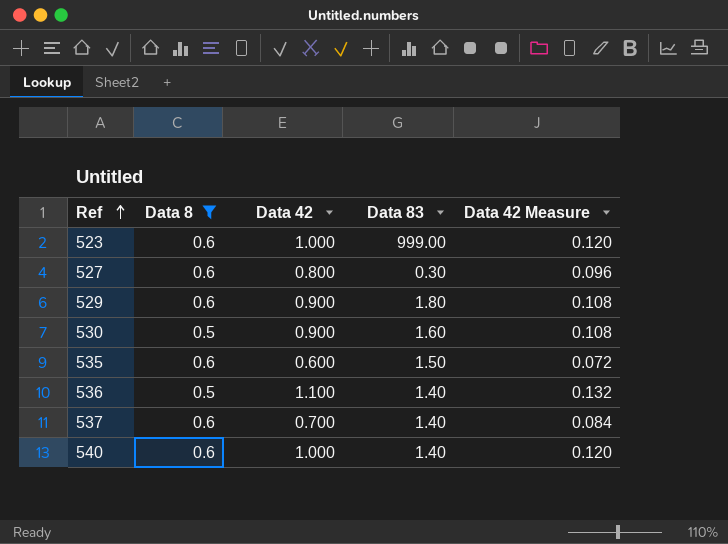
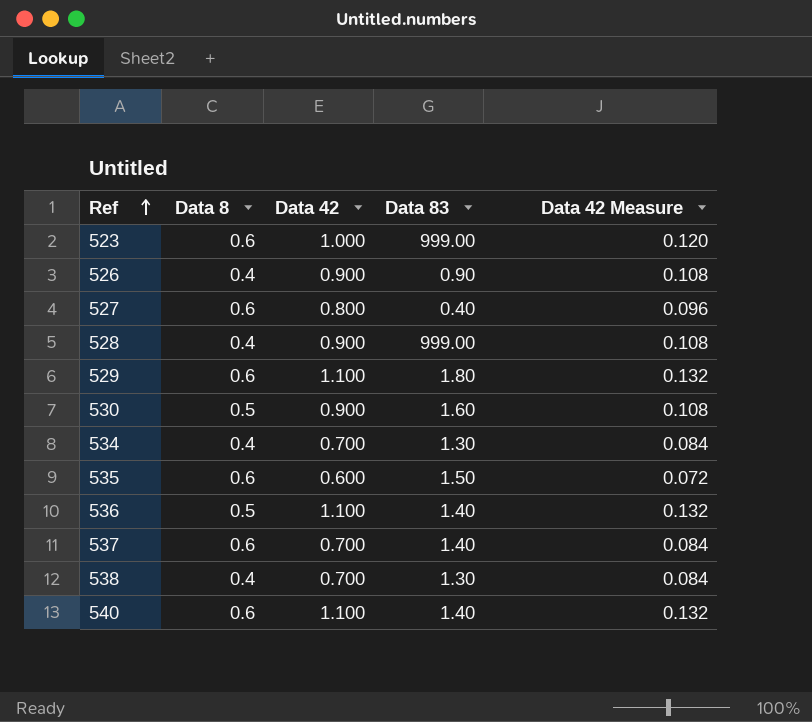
filter: Data 8 != 0.4 -> none
527 | Data 83: 0.30 -> 0.40
529 | Data 42: 0.900 -> 1.100
529 | Data 42 Measure: 0.108 -> 0.132
540 | Data 42: 1.000 -> 1.100
540 | Data 42 Measure: 0.120 -> 0.132

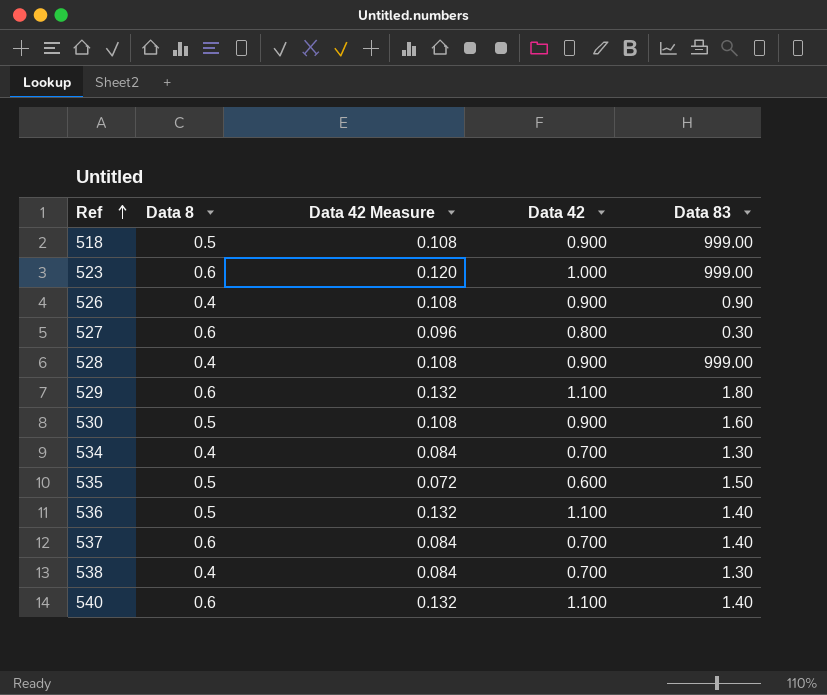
column Data 42 Measure | position: 5 -> 3
row 518: none -> 0.5 | 0.108 | 0.900 | 999.00
527 | Data 83: 0.40 -> 0.30
535 | Data 8: 0.6 -> 0.5

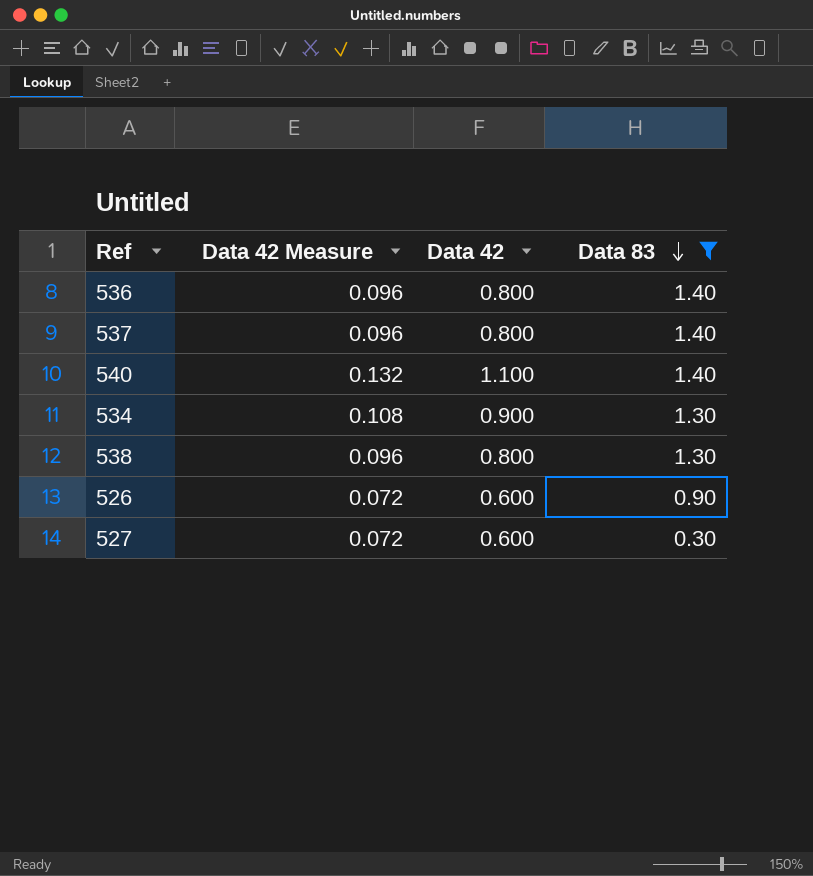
filter: none -> Data 83 <= 1.40
row order: Ref ascending -> Data 83 descending
column Data 8 | position: 2 -> none
536 | Data 42 Measure: 0.132 -> 0.096
536 | Data 42: 1.100 -> 0.800
537 | Data 42 Measure: 0.084 -> 0.096
537 | Data 42: 0.700 -> 0.800
534 | Data 42 Measure: 0.084 -> 0.108
534 | Data 42: 0.700 -> 0.900
538 | Data 42 Measure: 0.084 -> 0.096
538 | Data 42: 0.700 -> 0.800
526 | Data 42 Measure: 0.108 -> 0.072
526 | Data 42: 0.900 -> 0.600
527 | Data 42 Measure: 0.096 -> 0.072
527 | Data 42: 0.800 -> 0.600

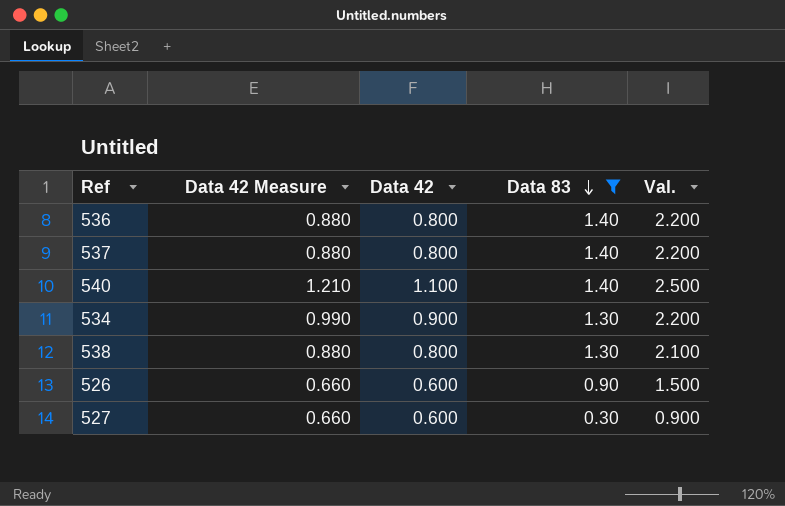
column Data 42 Measure | formula: [Data 42] * 0.12 -> [Data 42] * 1.1
column Val. | formula: none -> [Data 42] + [Data 83]

